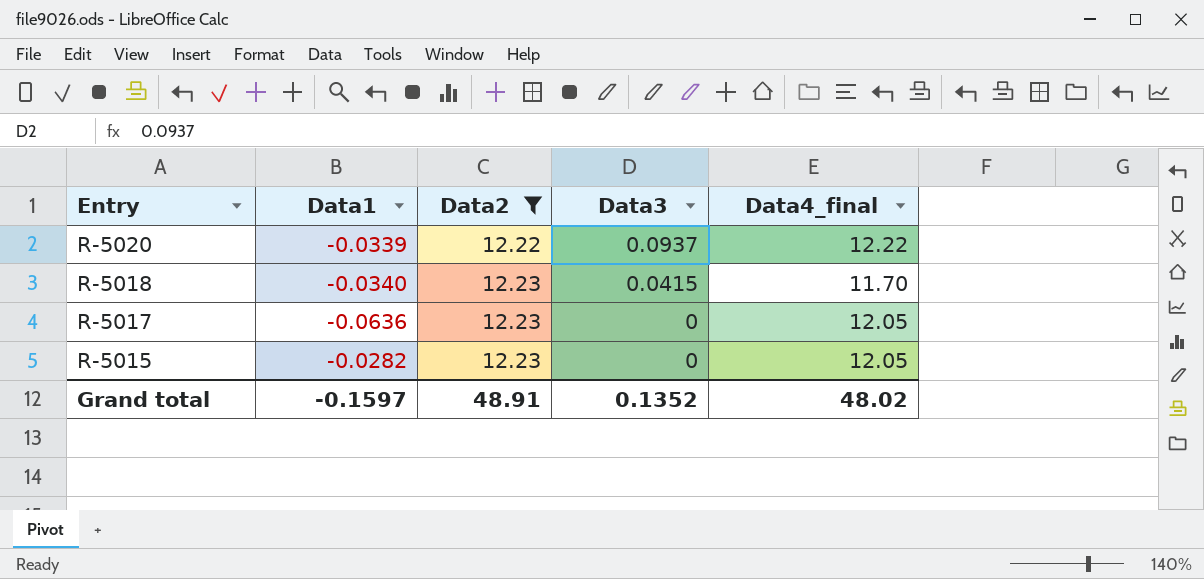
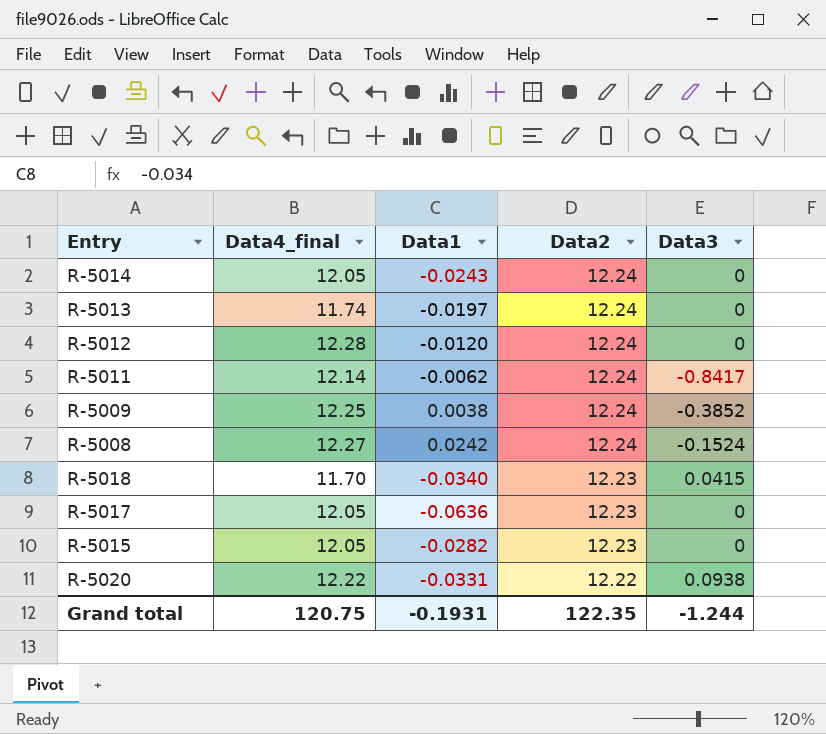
filter: Data2 != 12.24 -> none
row order: Entry descending -> Data2 descending
column Data4_final | position: 5 -> 2
R-5020 | Data1: -0.0339 -> -0.0331
R-5020 | Data3: 0.0937 -> 0.0938
Grand total | Data4_final: 48.02 -> 120.75
Grand total | Data1: -0.1597 -> -0.1931
Grand total | Data2: 48.91 -> 122.35
Grand total | Data3: 0.1352 -> -1.244

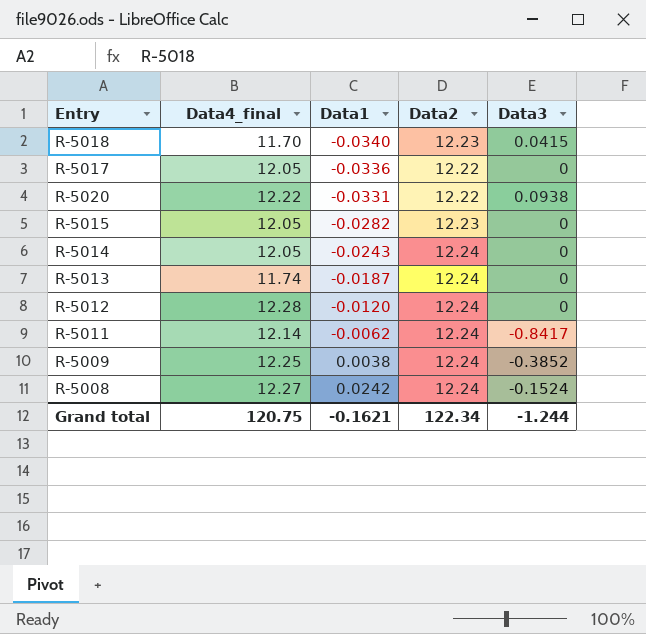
row order: Data2 descending -> Data1 ascending
R-5017 | Data1: -0.0636 -> -0.0336
R-5017 | Data2: 12.23 -> 12.22
R-5013 | Data1: -0.0197 -> -0.0187
Grand total | Data1: -0.1931 -> -0.1621
Grand total | Data2: 122.35 -> 122.34

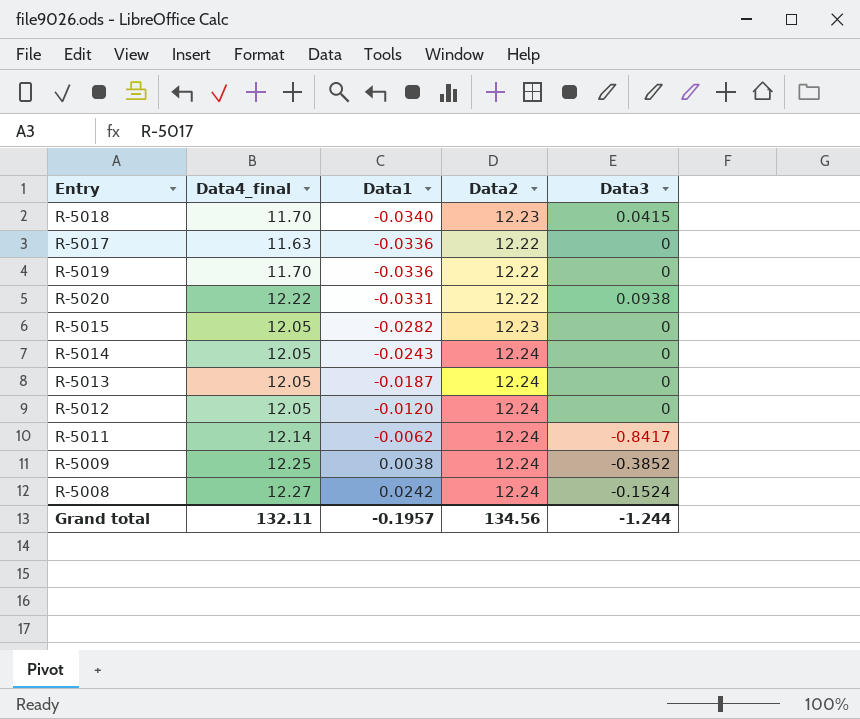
R-5017 | Data4_final: 12.05 -> 11.63
row R-5019: none -> 11.70 | -0.0336 | 12.22 | 0
R-5013 | Data4_final: 11.74 -> 12.05
R-5012 | Data4_final: 12.28 -> 12.05
Grand total | Data4_final: 120.75 -> 132.11
Grand total | Data1: -0.1621 -> -0.1957
Grand total | Data2: 122.34 -> 134.56

